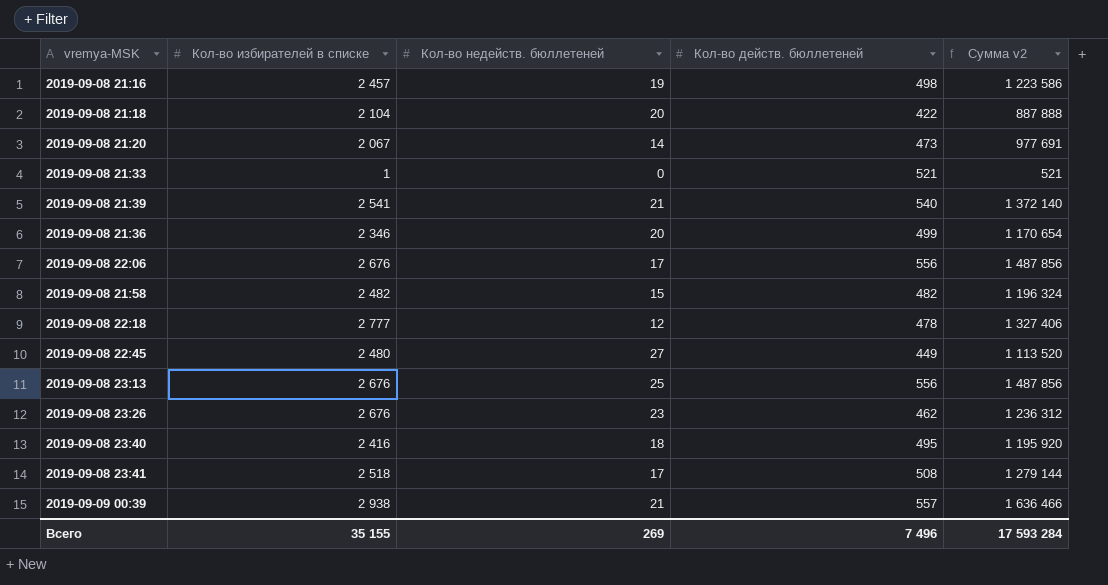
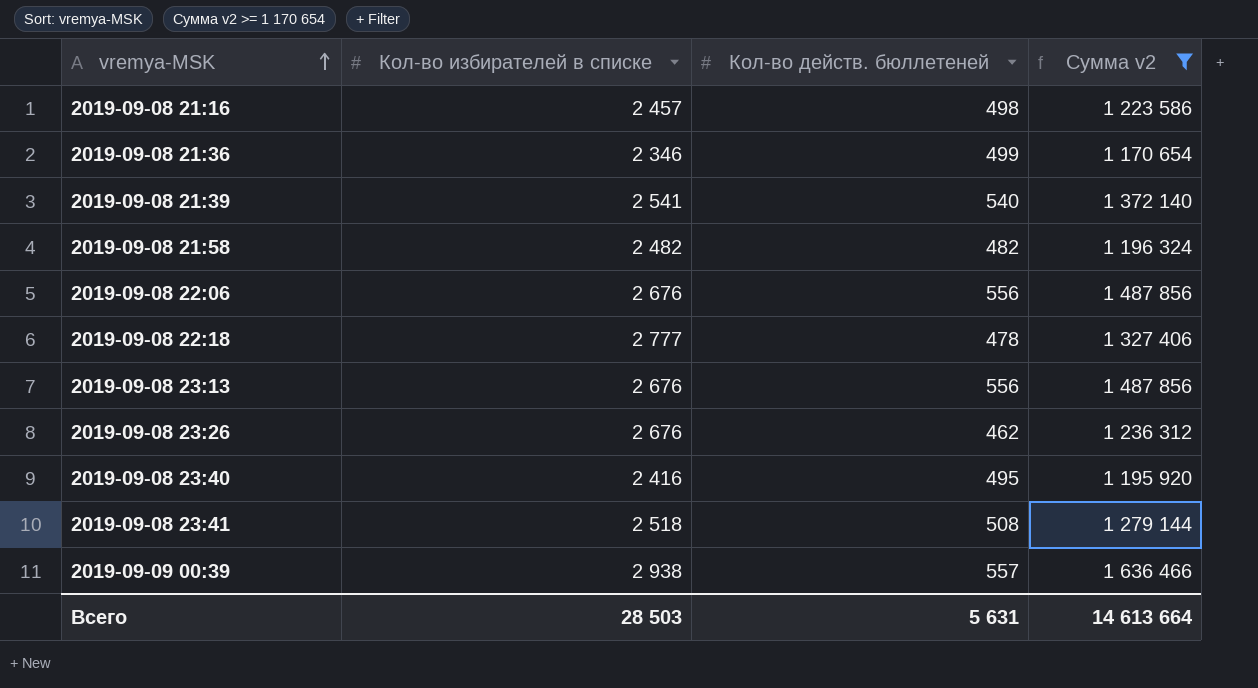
filter: none -> Сумма v2 >= 1 170 654
row order: none -> vremya-MSK ascending
column Кол-во недейств. бюллетеней | position: 3 -> none
Всего | Кол-во избирателей в списке: 35 155 -> 28 503
Всего | Кол-во действ. бюллетеней: 7 496 -> 5 631
Всего | Сумма v2: 17 593 284 -> 14 613 664

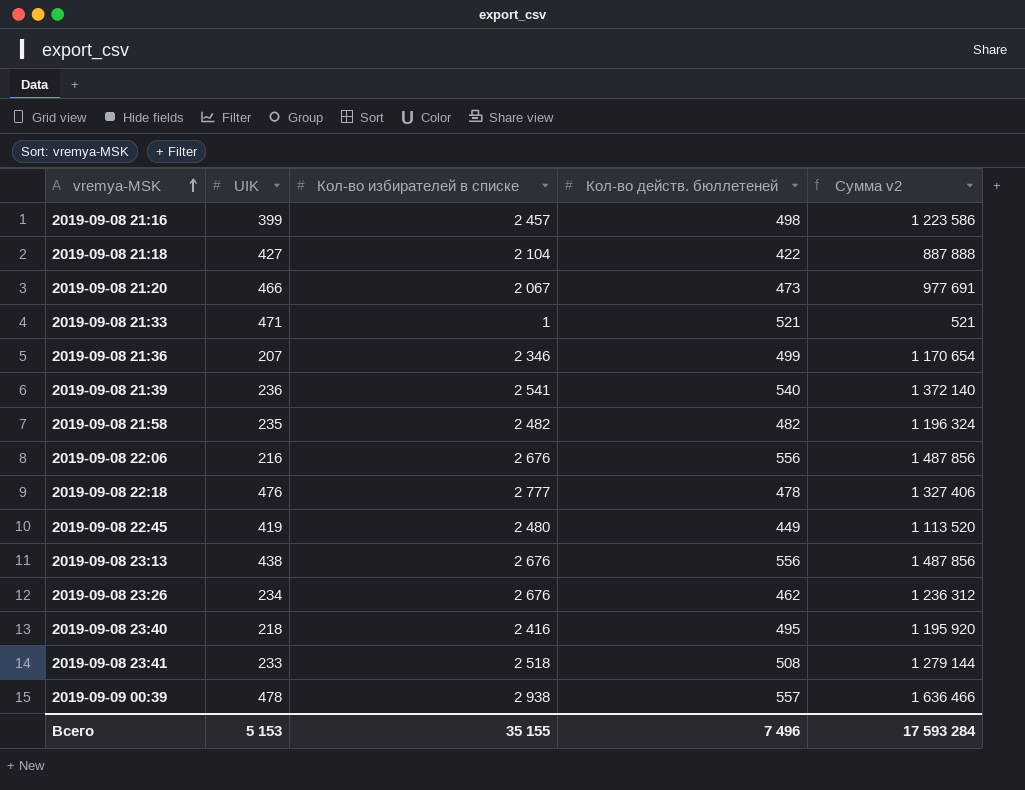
filter: Сумма v2 >= 1 170 654 -> none
column UIK | position: none -> 2
Всего | Кол-во избирателей в списке: 28 503 -> 35 155
Всего | Кол-во действ. бюллетеней: 5 631 -> 7 496
Всего | Сумма v2: 14 613 664 -> 17 593 284

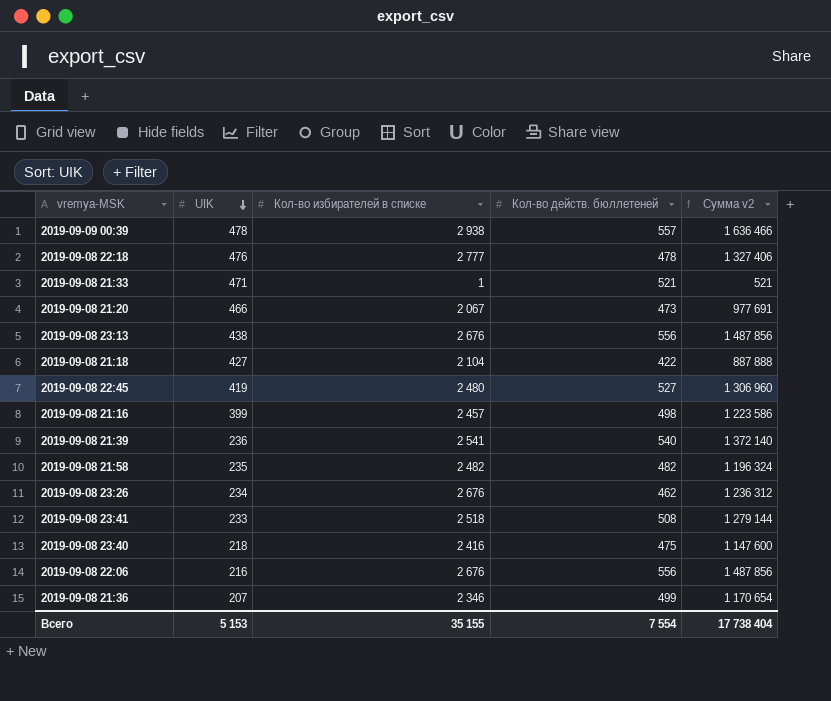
row order: vremya-MSK ascending -> UIK descending
2019-09-08 22:45 | Кол-во действ. бюллетеней: 449 -> 527
2019-09-08 22:45 | Сумма v2: 1 113 520 -> 1 306 960
2019-09-08 23:40 | Кол-во действ. бюллетеней: 495 -> 475
2019-09-08 23:40 | Сумма v2: 1 195 920 -> 1 147 600
Всего | Кол-во действ. бюллетеней: 7 496 -> 7 554
Всего | Сумма v2: 17 593 284 -> 17 738 404

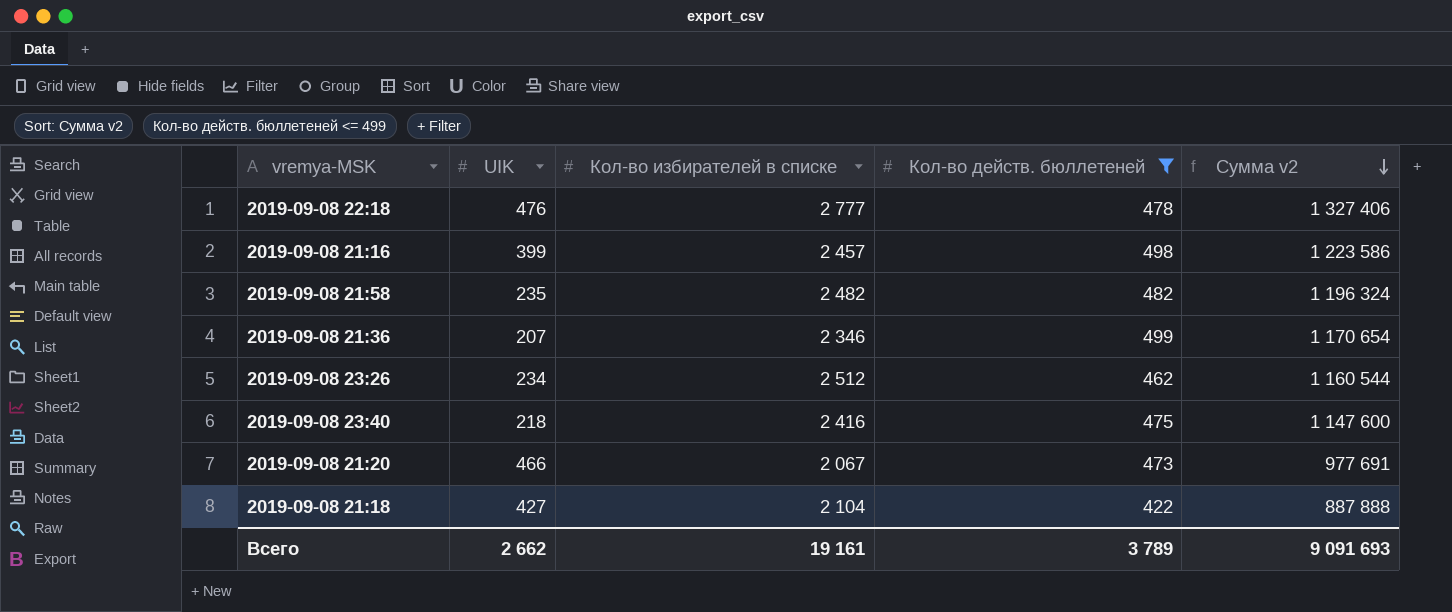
filter: none -> Кол-во действ. бюллетеней <= 499
row order: UIK descending -> Сумма v2 descending
2019-09-08 23:26 | Кол-во избирателей в списке: 2 676 -> 2 512
2019-09-08 23:26 | Сумма v2: 1 236 312 -> 1 160 544
Всего | UIK: 5 153 -> 2 662
Всего | Кол-во избирателей в списке: 35 155 -> 19 161
Всего | Кол-во действ. бюллетеней: 7 554 -> 3 789
Всего | Сумма v2: 17 738 404 -> 9 091 693

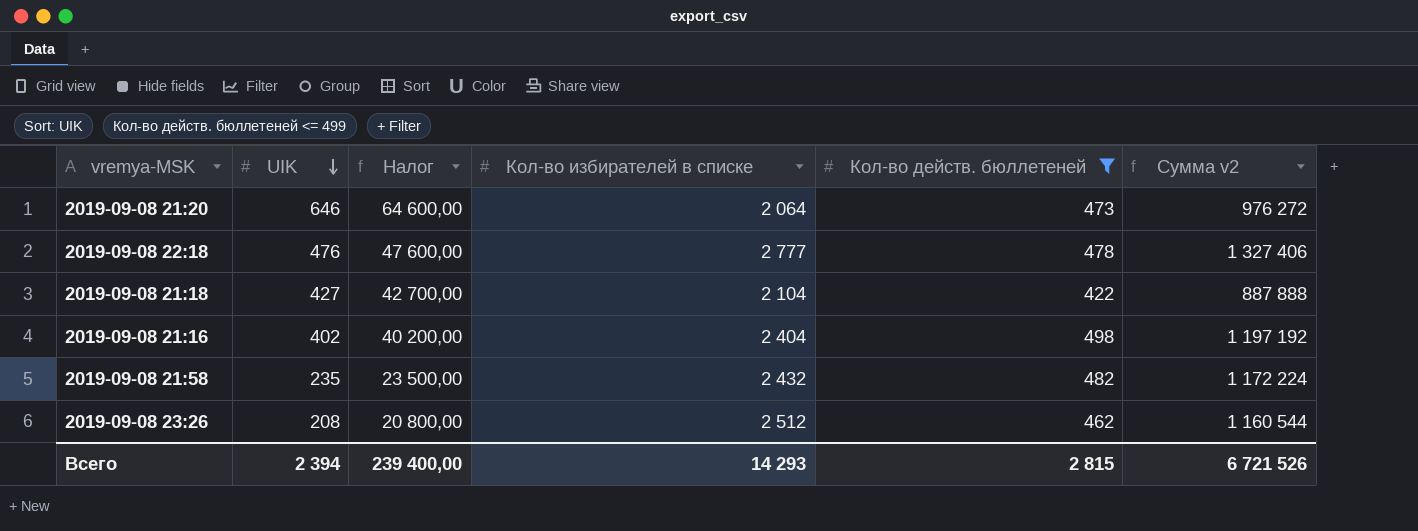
row order: Сумма v2 descending -> UIK descending
column Налог | formula: none -> [UIK] * 100
row 2019-09-08 21:36: 207 | 2 346 | 499 | 1 170 654 -> none
row 2019-09-08 23:40: 218 | 2 416 | 475 | 1 147 600 -> none
2019-09-08 21:20 | UIK: 466 -> 646
2019-09-08 21:20 | Кол-во избирателей в списке: 2 067 -> 2 064
2019-09-08 21:20 | Сумма v2: 977 691 -> 976 272
2019-09-08 21:16 | UIK: 399 -> 402
2019-09-08 21:16 | Кол-во избирателей в списке: 2 457 -> 2 404
2019-09-08 21:16 | Сумма v2: 1 223 586 -> 1 197 192
2019-09-08 21:58 | Кол-во избирателей в списке: 2 482 -> 2 432
2019-09-08 21:58 | Сумма v2: 1 196 324 -> 1 172 224
2019-09-08 23:26 | UIK: 234 -> 208
Всего | UIK: 2 662 -> 2 394
Всего | Кол-во избирателей в списке: 19 161 -> 14 293
Всего | Кол-во действ. бюллетеней: 3 789 -> 2 815
Всего | Сумма v2: 9 091 693 -> 6 721 526

